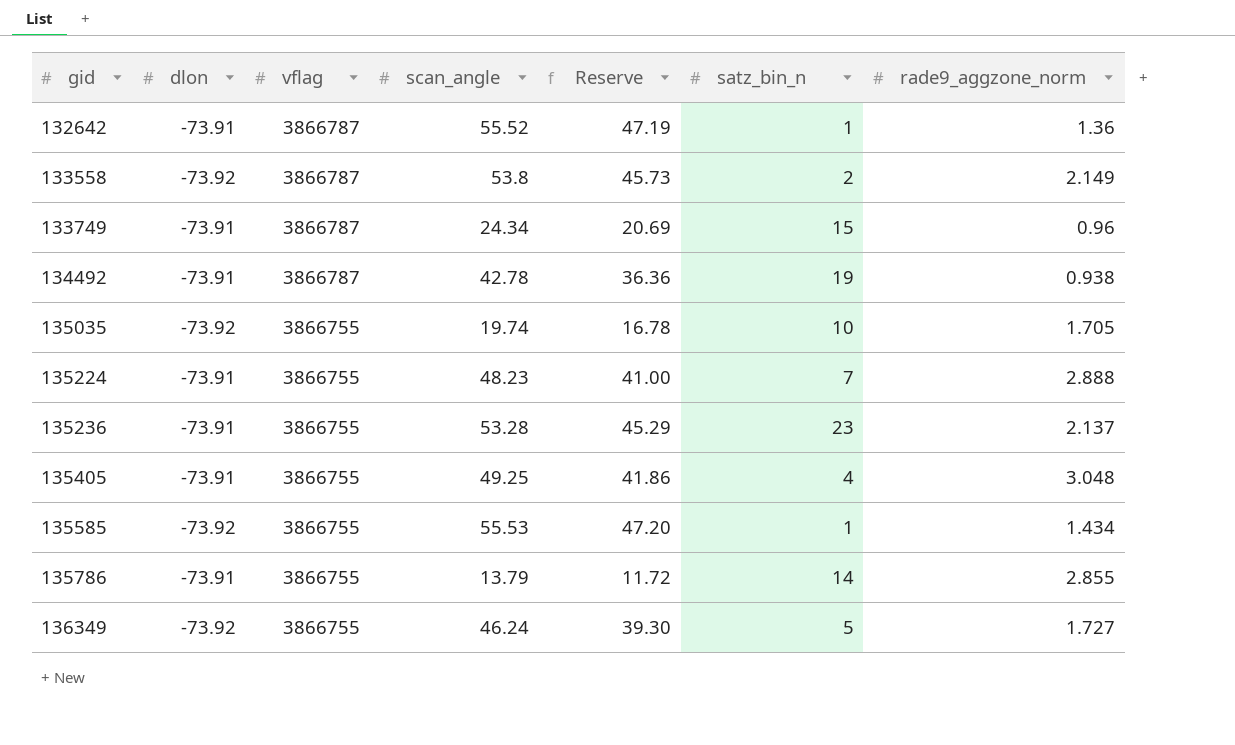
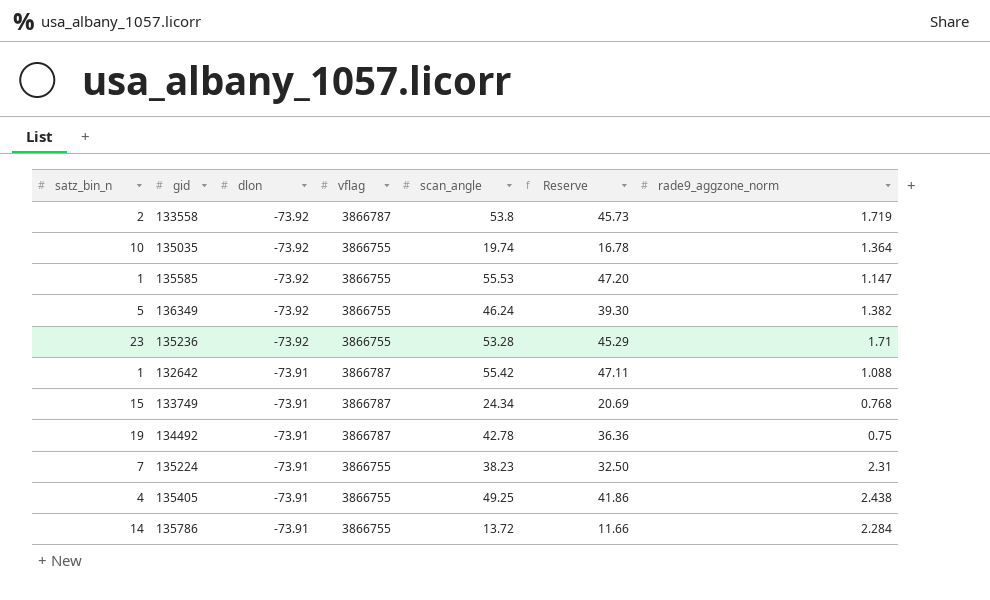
row order: gid ascending -> dlon ascending
column satz_bin_n | position: 6 -> 1
133558 | rade9_aggzone_norm: 2.149 -> 1.719
135035 | rade9_aggzone_norm: 1.705 -> 1.364
135585 | rade9_aggzone_norm: 1.434 -> 1.147
136349 | rade9_aggzone_norm: 1.727 -> 1.382
135236 | dlon: -73.91 -> -73.92
135236 | rade9_aggzone_norm: 2.137 -> 1.71
132642 | scan_angle: 55.52 -> 55.42
132642 | Reserve: 47.19 -> 47.11
132642 | rade9_aggzone_norm: 1.36 -> 1.088
133749 | rade9_aggzone_norm: 0.96 -> 0.768
134492 | rade9_aggzone_norm: 0.938 -> 0.75
135224 | scan_angle: 48.23 -> 38.23
135224 | Reserve: 41.00 -> 32.50
135224 | rade9_aggzone_norm: 2.888 -> 2.31
135405 | rade9_aggzone_norm: 3.048 -> 2.438
135786 | scan_angle: 13.79 -> 13.72
135786 | Reserve: 11.72 -> 11.66
135786 | rade9_aggzone_norm: 2.855 -> 2.284

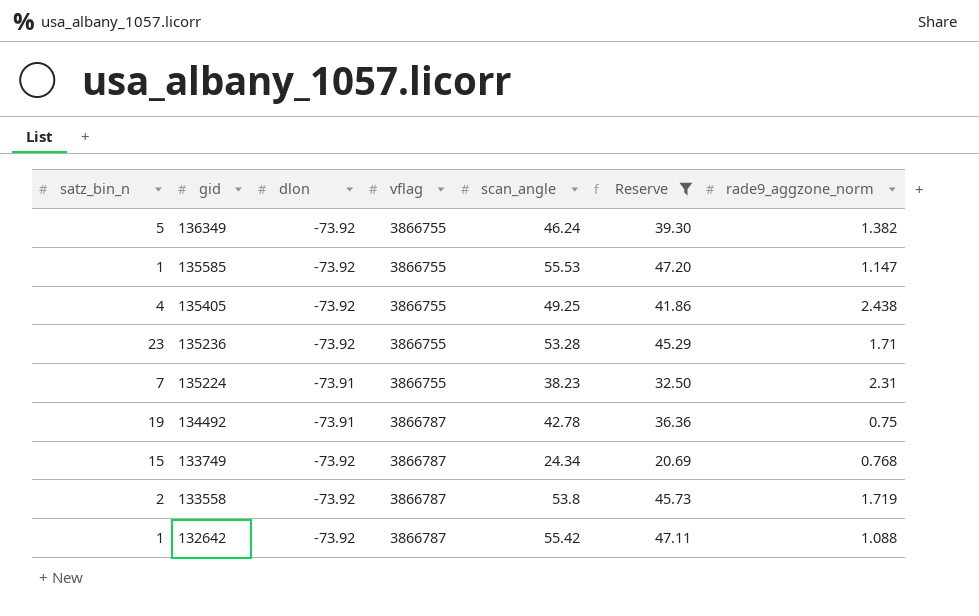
filter: none -> Reserve >= 20.69
row order: dlon ascending -> gid descending
135405 | dlon: -73.91 -> -73.92
133749 | dlon: -73.91 -> -73.92
132642 | dlon: -73.91 -> -73.92

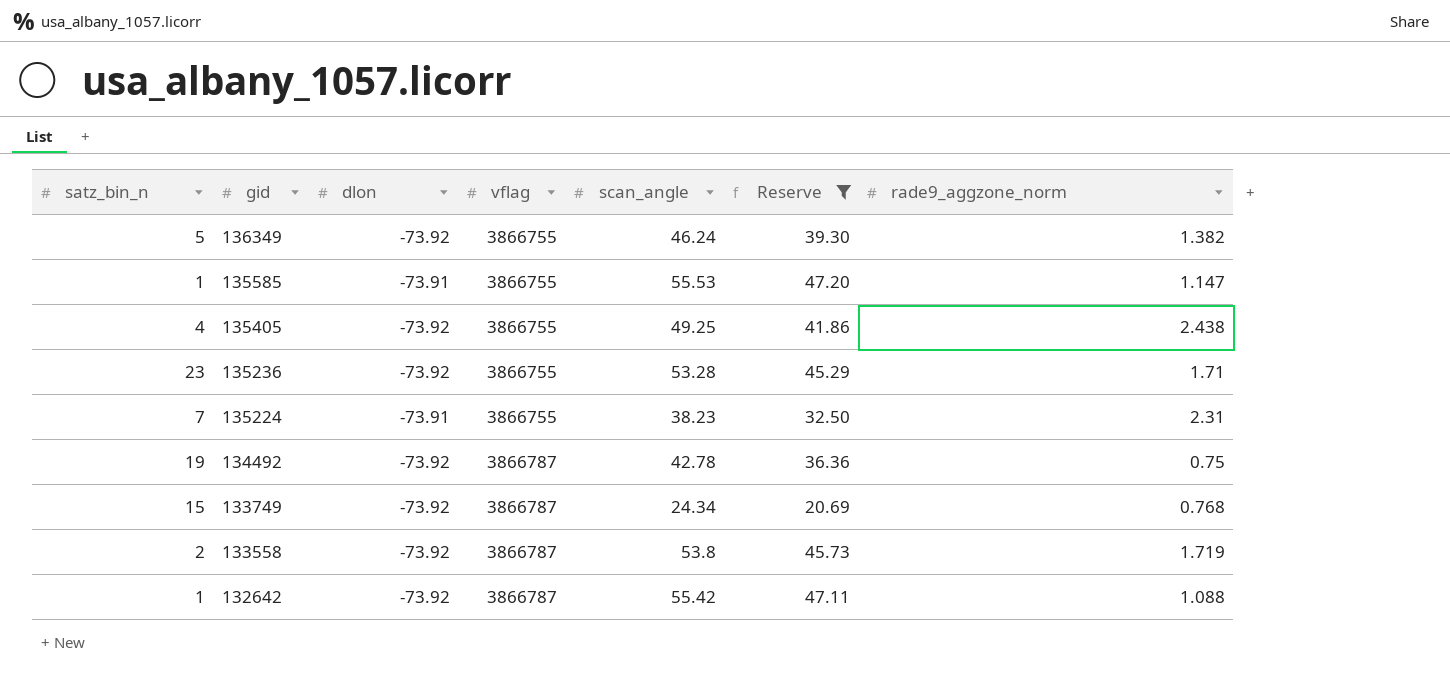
135585 | dlon: -73.92 -> -73.91
134492 | dlon: -73.91 -> -73.92

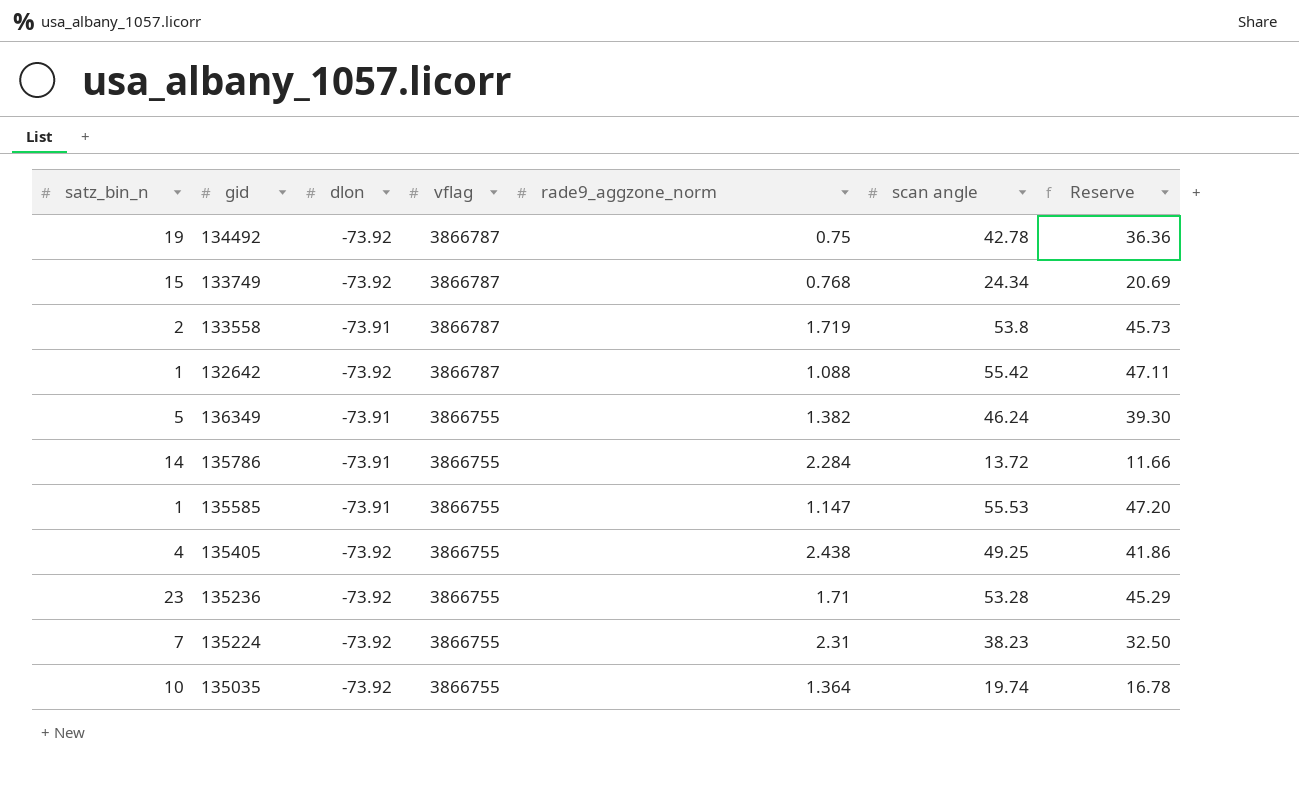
filter: Reserve >= 20.69 -> none
row order: gid descending -> vflag descending
column rade9_aggzone_norm | position: 7 -> 5
column name: scan_angle -> scan angle
133558 | dlon: -73.92 -> -73.91
136349 | dlon: -73.92 -> -73.91
135224 | dlon: -73.91 -> -73.92

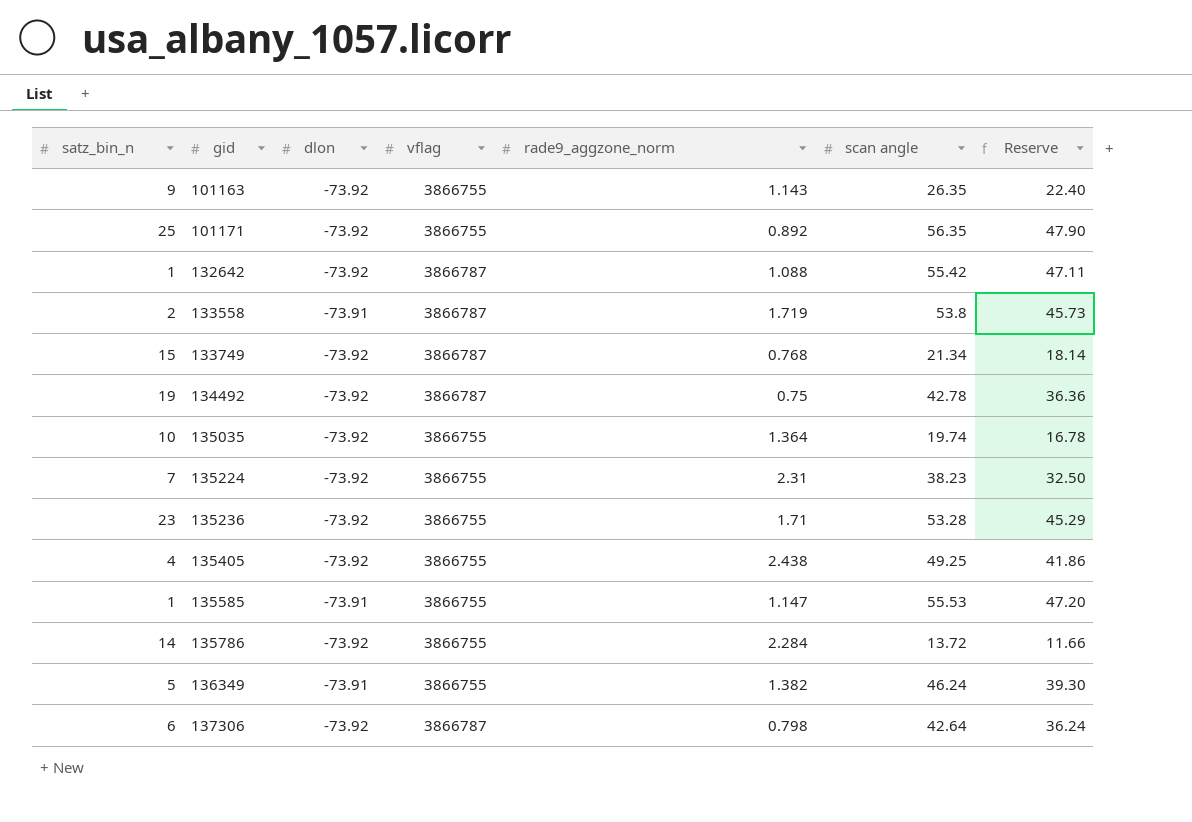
row order: vflag descending -> gid ascending
row 101163: none -> 9 | -73.92 | 3866755 | 1.143 | 26.35 | 22.40
row 101171: none -> 25 | -73.92 | 3866755 | 0.892 | 56.35 | 47.90
133749 | scan angle: 24.34 -> 21.34
133749 | Reserve: 20.69 -> 18.14
135786 | dlon: -73.91 -> -73.92
row 137306: none -> 6 | -73.92 | 3866787 | 0.798 | 42.64 | 36.24

